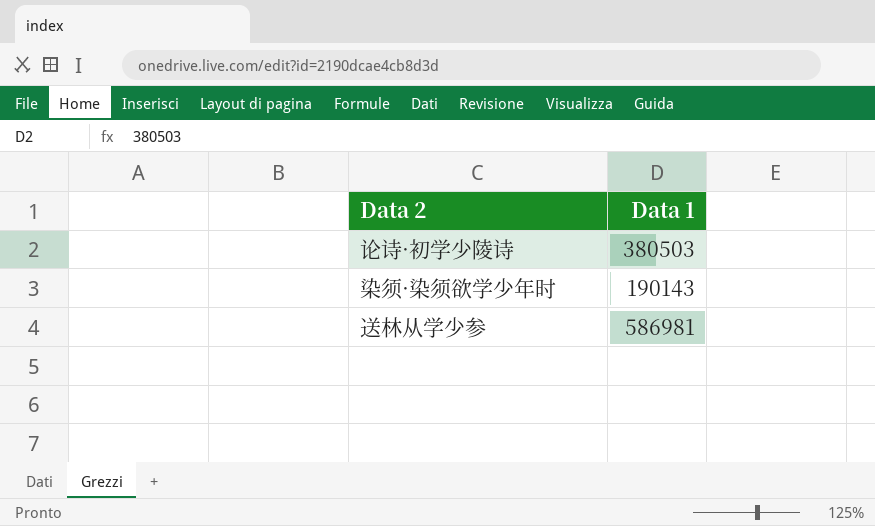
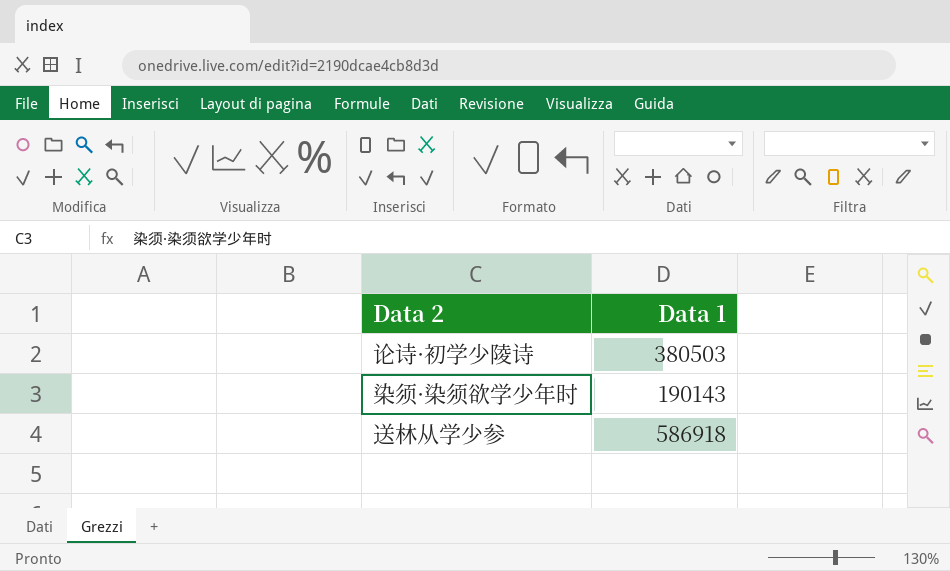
送林从学少参 | Data 1: 586981 -> 586918

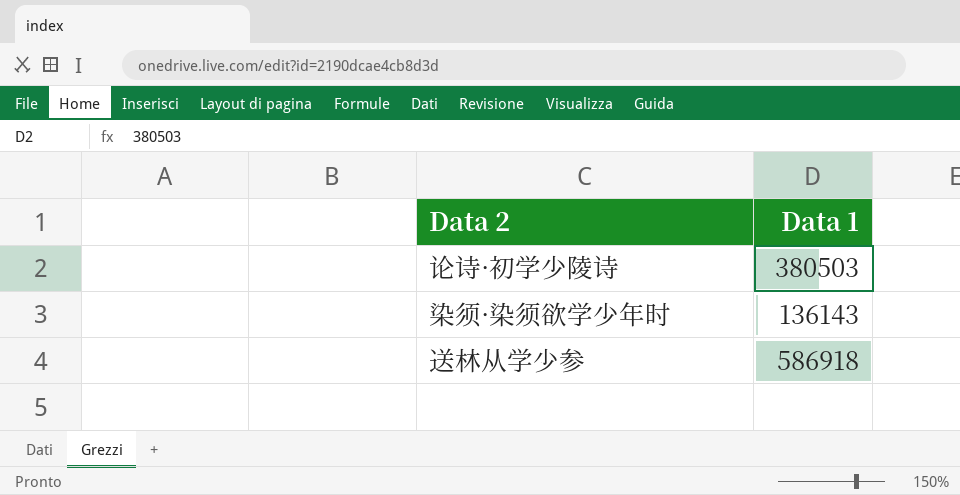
染须·染须欲学少年时 | Data 1: 190143 -> 136143

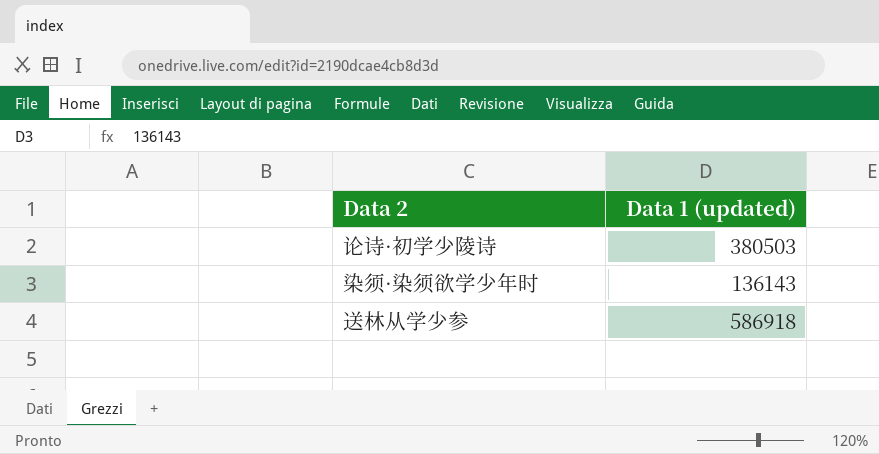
column name: Data 1 -> Data 1 (updated)

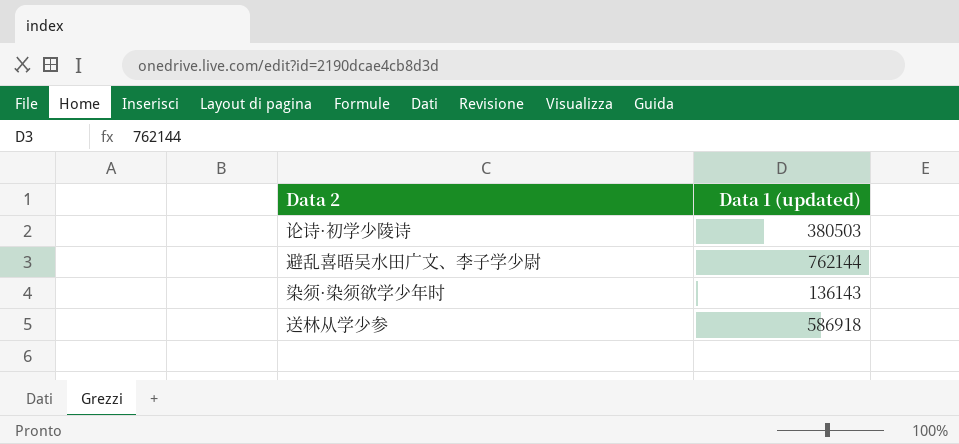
row 避乱喜晤吴水田广文、李子学少尉: none -> 762144

